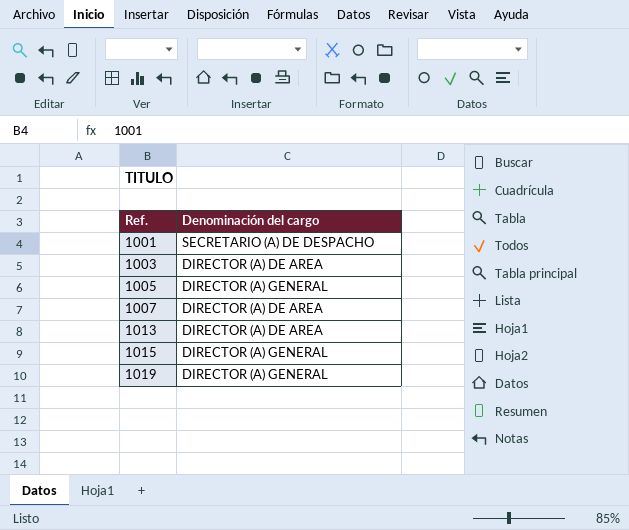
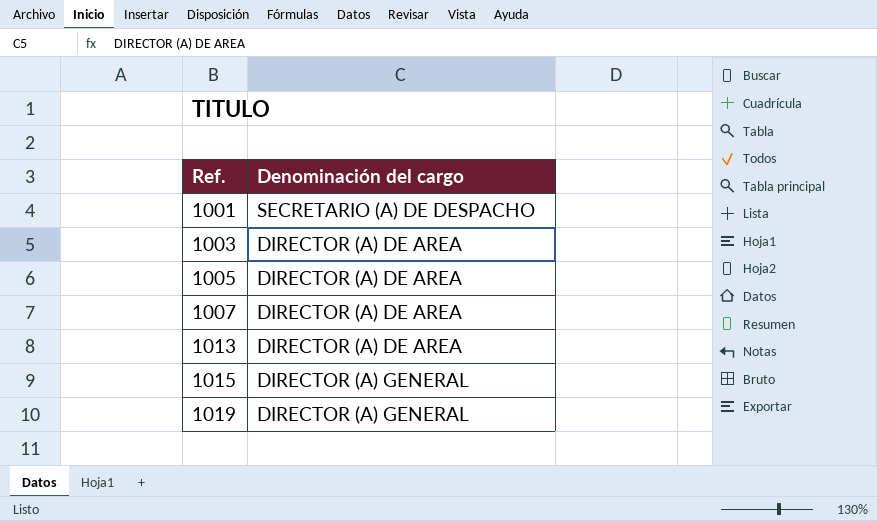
1005 | Denominación del cargo: DIRECTOR (A) GENERAL -> DIRECTOR (A) DE AREA

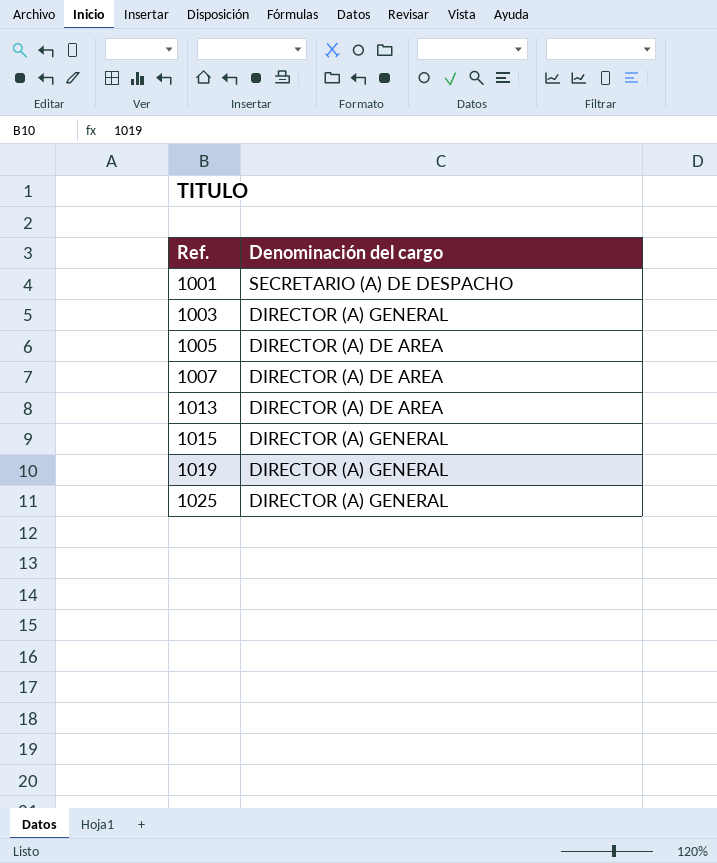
1003 | Denominación del cargo: DIRECTOR (A) DE AREA -> DIRECTOR (A) GENERAL
row 1025: none -> DIRECTOR (A) GENERAL

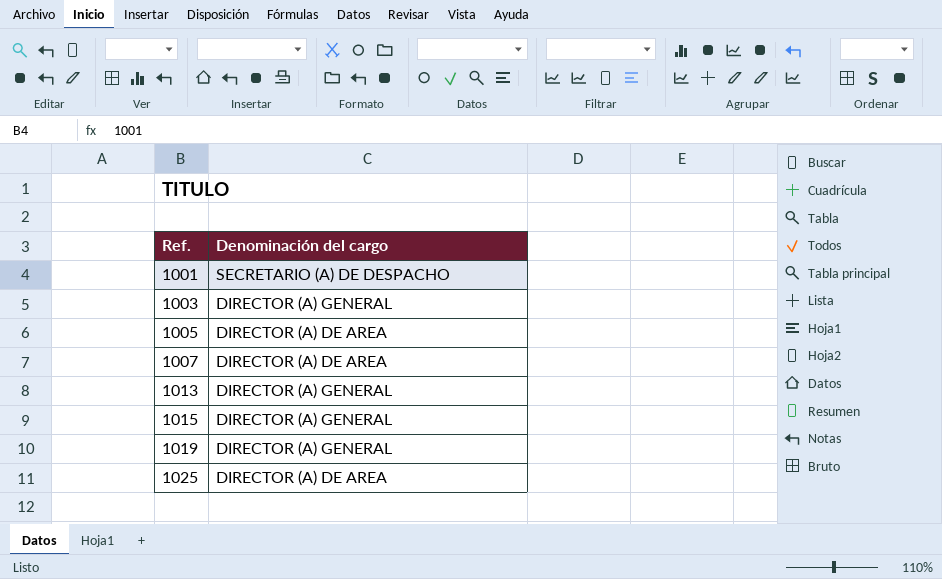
1013 | Denominación del cargo: DIRECTOR (A) DE AREA -> DIRECTOR (A) GENERAL
1025 | Denominación del cargo: DIRECTOR (A) GENERAL -> DIRECTOR (A) DE AREA

